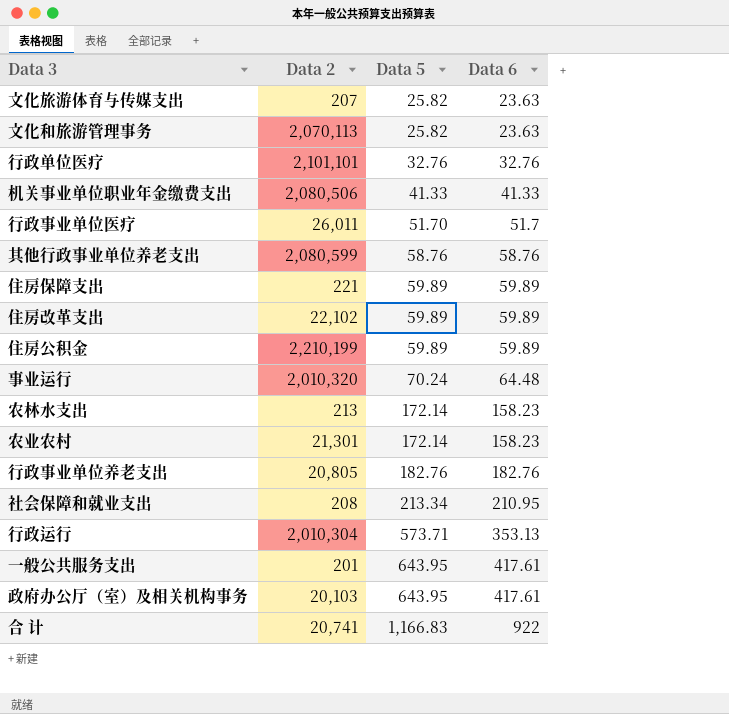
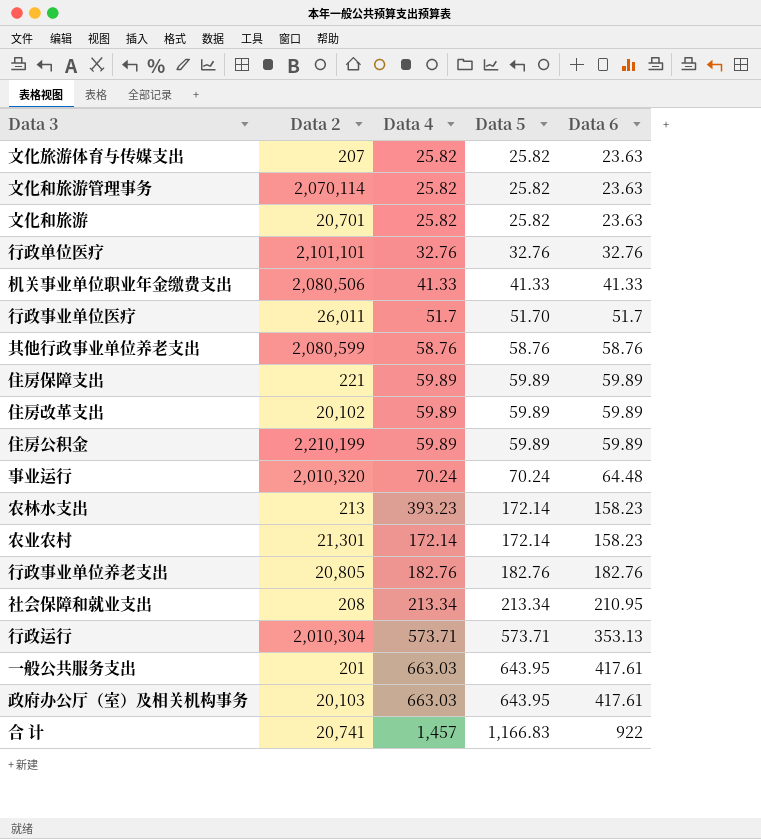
column Data 4 | position: none -> 3
文化和旅游管理事务 | Data 2: 2,070,113 -> 2,070,114
row 文化和旅游: none -> 20,701 | 25.82 | 25.82 | 23.63
住房改革支出 | Data 2: 22,102 -> 20,102

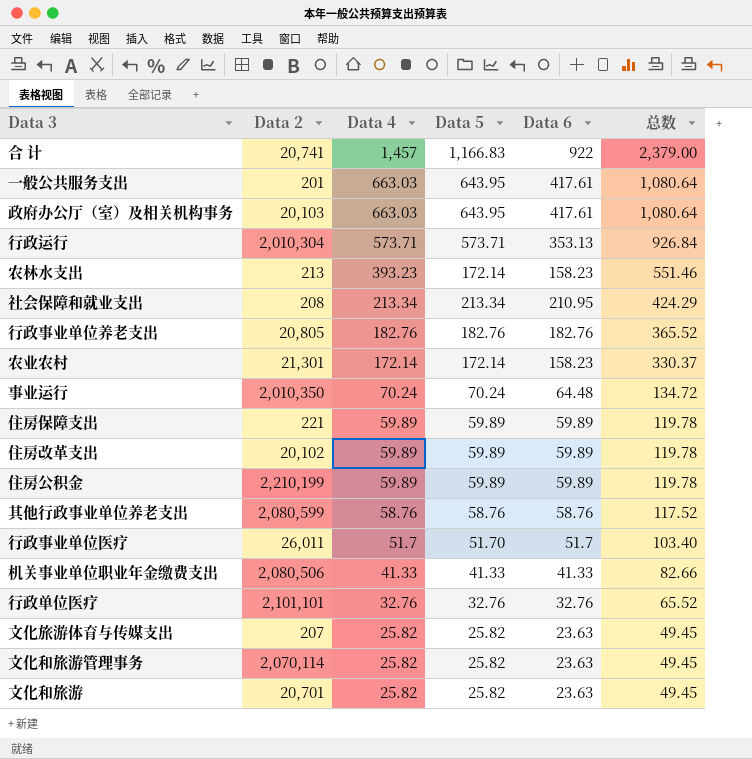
row order: Data 5 ascending -> Data 4 descending
column 总数 | formula: none -> [Data 4] + [Data 6]
事业运行 | Data 2: 2,010,320 -> 2,010,350

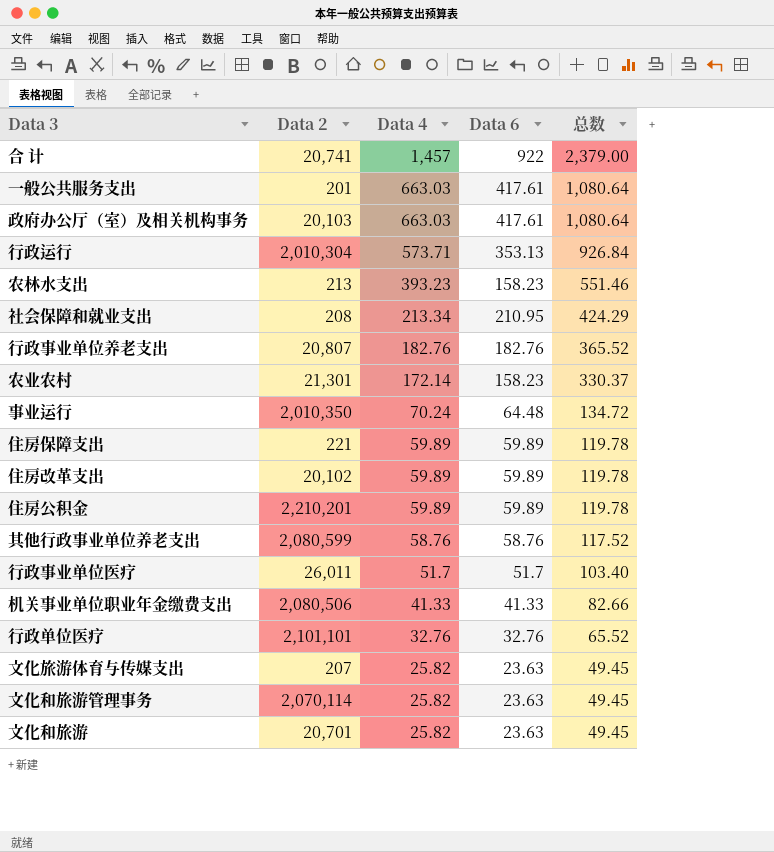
column Data 5 | position: 4 -> none
行政事业单位养老支出 | Data 2: 20,805 -> 20,807
住房公积金 | Data 2: 2,210,199 -> 2,210,201

